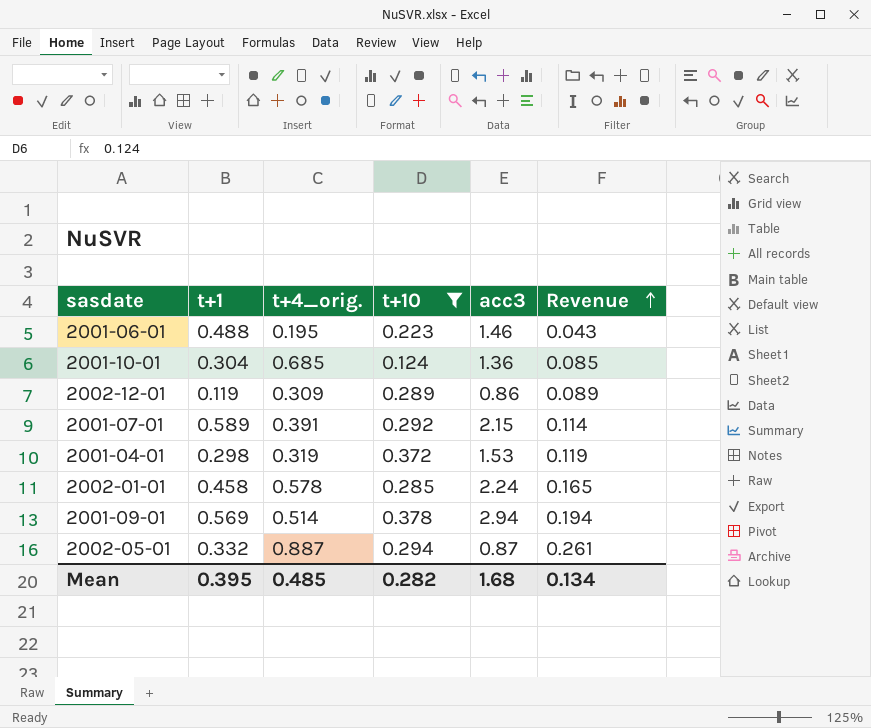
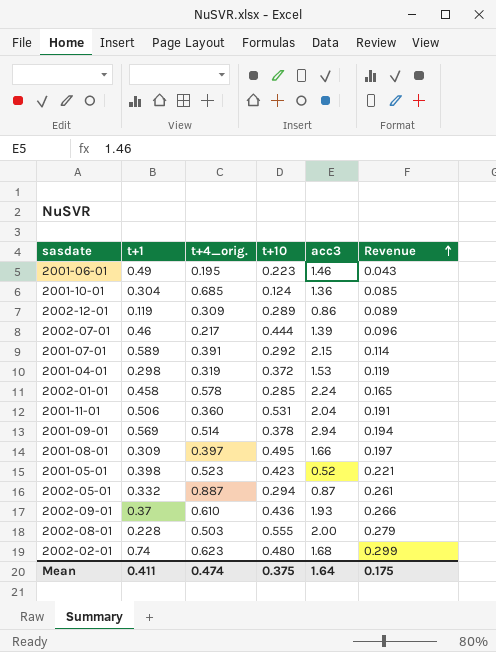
filter: t+10 <= 0.378 -> none
2001-06-01 | t+1: 0.488 -> 0.49
Mean | t+1: 0.395 -> 0.411
Mean | t+4_orig.: 0.485 -> 0.474
Mean | t+10: 0.282 -> 0.375
Mean | acc3: 1.68 -> 1.64
Mean | Revenue: 0.134 -> 0.175

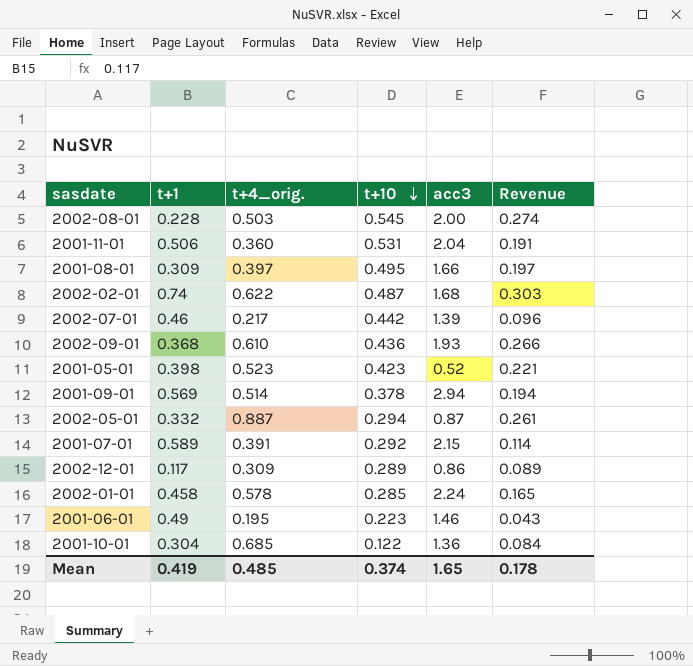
row order: Revenue ascending -> t+10 descending
row 2001-04-01: 0.298 | 0.319 | 0.372 | 1.53 | 0.119 -> none
2002-08-01 | t+10: 0.555 -> 0.545
2002-08-01 | Revenue: 0.279 -> 0.274
2002-02-01 | t+4_orig.: 0.623 -> 0.622
2002-02-01 | t+10: 0.480 -> 0.487
2002-02-01 | Revenue: 0.299 -> 0.303
2002-07-01 | t+10: 0.444 -> 0.442
2002-09-01 | t+1: 0.37 -> 0.368
2002-12-01 | t+1: 0.119 -> 0.117
2001-10-01 | t+10: 0.124 -> 0.122
2001-10-01 | Revenue: 0.085 -> 0.084
Mean | t+1: 0.411 -> 0.419
Mean | t+4_orig.: 0.474 -> 0.485
Mean | t+10: 0.375 -> 0.374
Mean | acc3: 1.64 -> 1.65
Mean | Revenue: 0.175 -> 0.178

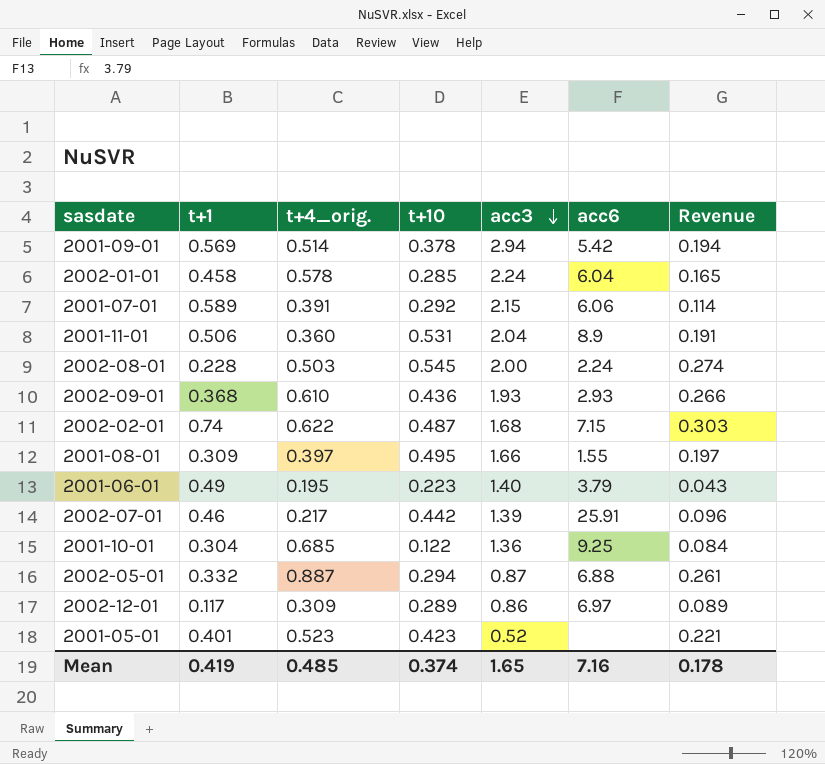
row order: t+10 descending -> acc3 descending
column acc6 | position: none -> 6
2001-06-01 | acc3: 1.46 -> 1.40
2001-05-01 | t+1: 0.398 -> 0.401

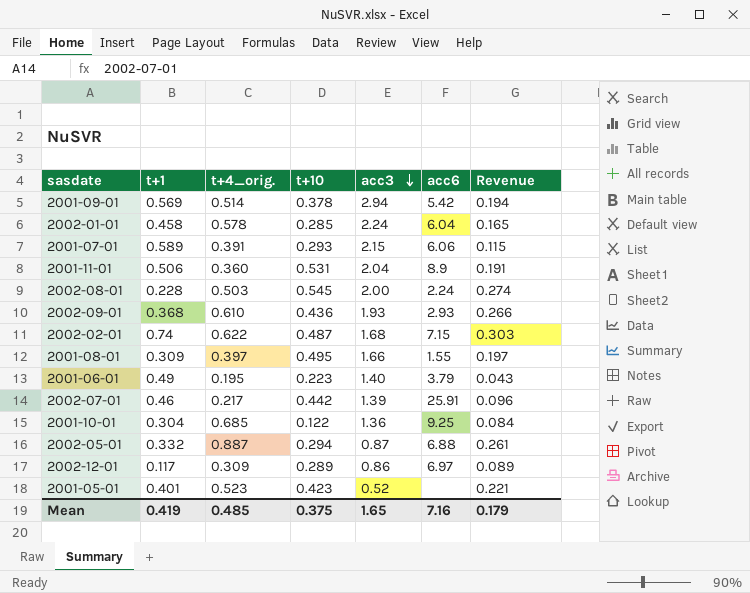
2001-07-01 | t+10: 0.292 -> 0.293
2001-07-01 | Revenue: 0.114 -> 0.115
Mean | t+10: 0.374 -> 0.375
Mean | Revenue: 0.178 -> 0.179

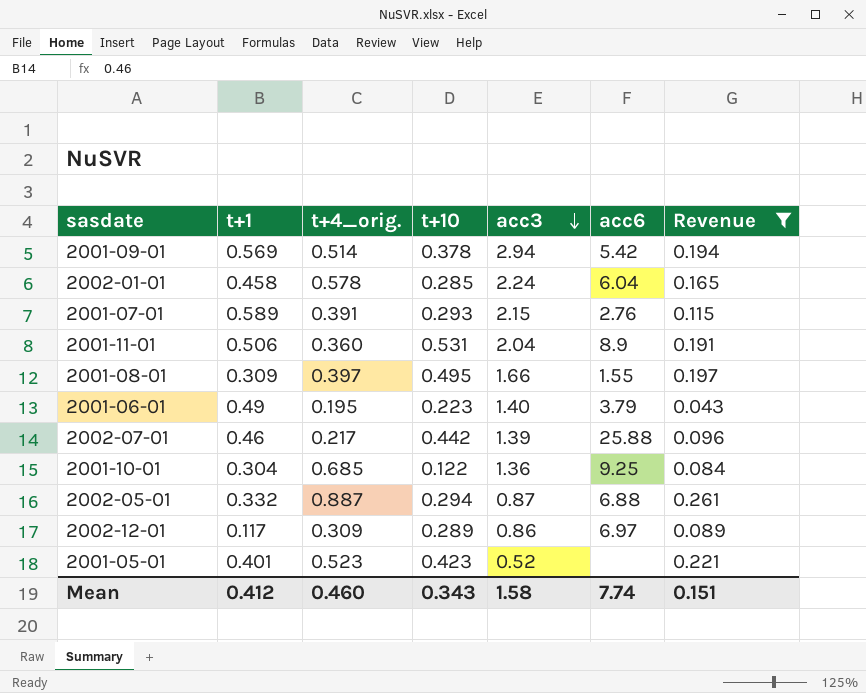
filter: none -> Revenue <= 0.261
2001-07-01 | acc6: 6.06 -> 2.76
2002-07-01 | acc6: 25.91 -> 25.88
Mean | t+1: 0.419 -> 0.412
Mean | t+4_orig.: 0.485 -> 0.460
Mean | t+10: 0.375 -> 0.343
Mean | acc3: 1.65 -> 1.58
Mean | acc6: 7.16 -> 7.74
Mean | Revenue: 0.179 -> 0.151

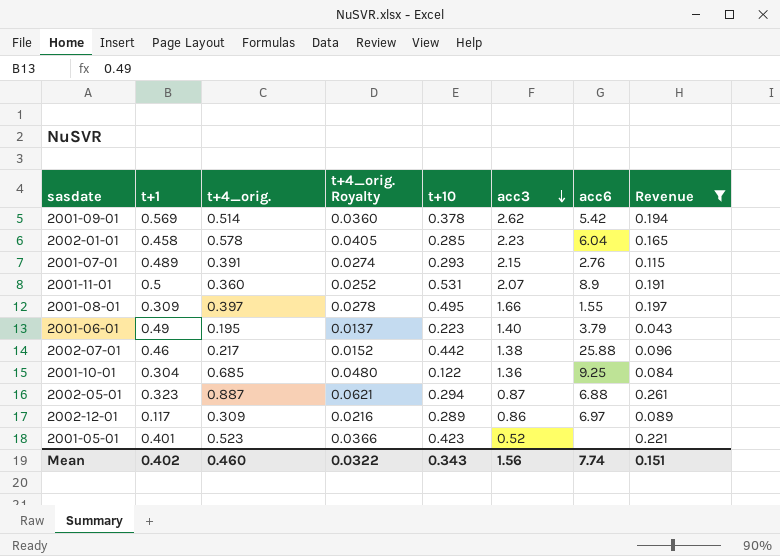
column t+4_orig. Royalty | formula: none -> [t+4_orig.] * 0.07
2001-09-01 | acc3: 2.94 -> 2.62
2002-01-01 | acc3: 2.24 -> 2.23
2001-07-01 | t+1: 0.589 -> 0.489
2001-11-01 | t+1: 0.506 -> 0.5
2001-11-01 | acc3: 2.04 -> 2.07
2002-07-01 | acc3: 1.39 -> 1.38
2002-05-01 | t+1: 0.332 -> 0.323
Mean | t+1: 0.412 -> 0.402
Mean | acc3: 1.58 -> 1.56

